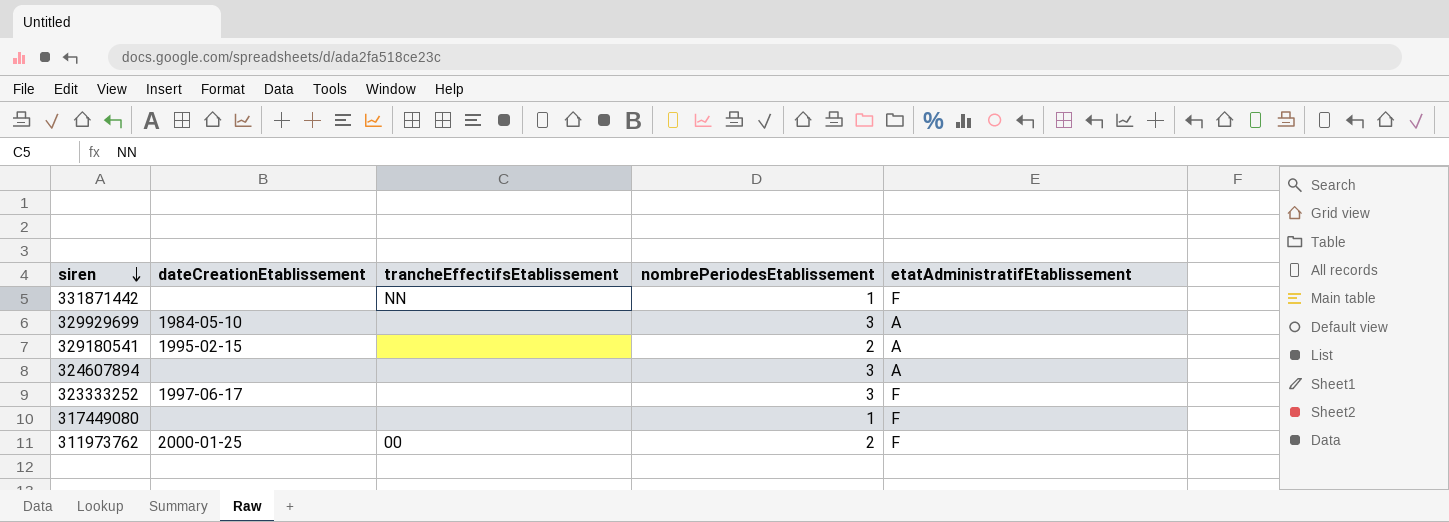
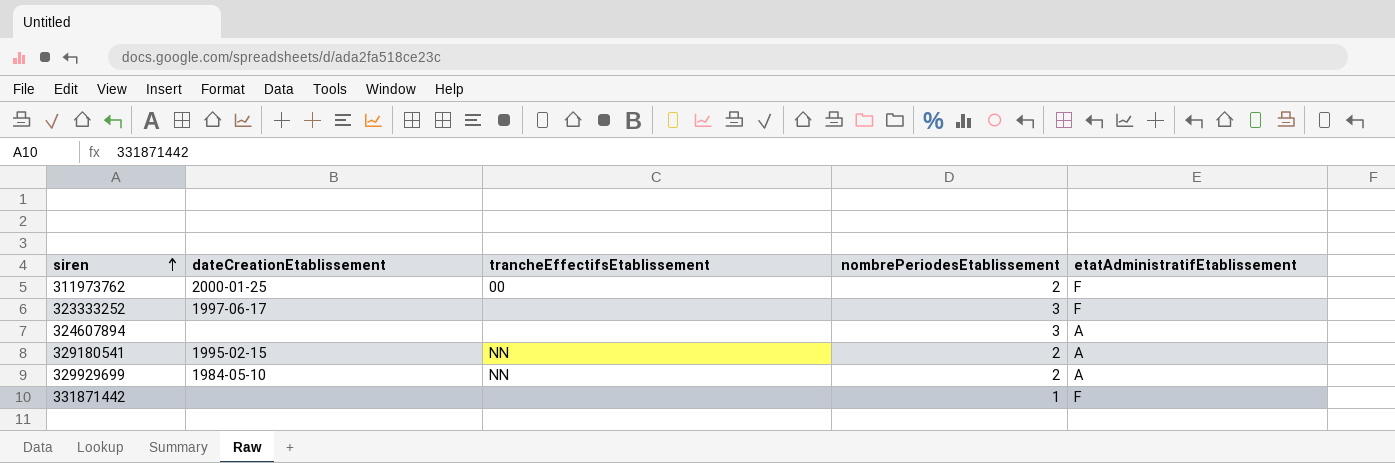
row order: siren descending -> siren ascending
row 317449080: none | none | 1 | F -> none
329180541 | trancheEffectifsEtablissement: none -> NN
329929699 | trancheEffectifsEtablissement: none -> NN
329929699 | nombrePeriodesEtablissement: 3 -> 2
331871442 | trancheEffectifsEtablissement: NN -> none

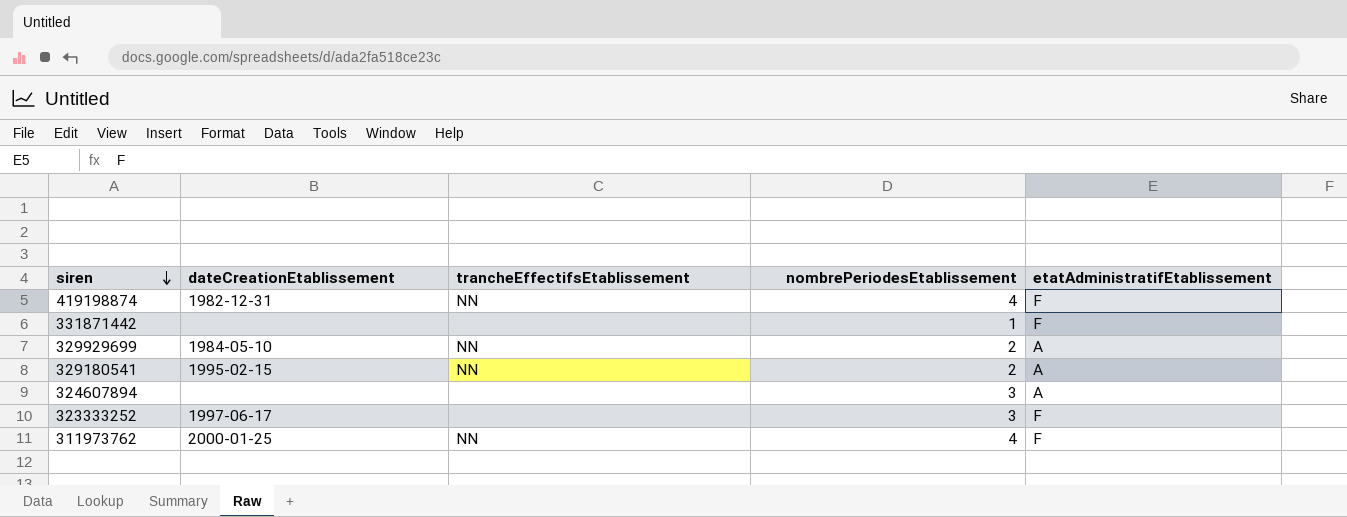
row order: siren ascending -> siren descending
row 419198874: none -> 1982-12-31 | NN | 4 | F
311973762 | trancheEffectifsEtablissement: 00 -> NN
311973762 | nombrePeriodesEtablissement: 2 -> 4

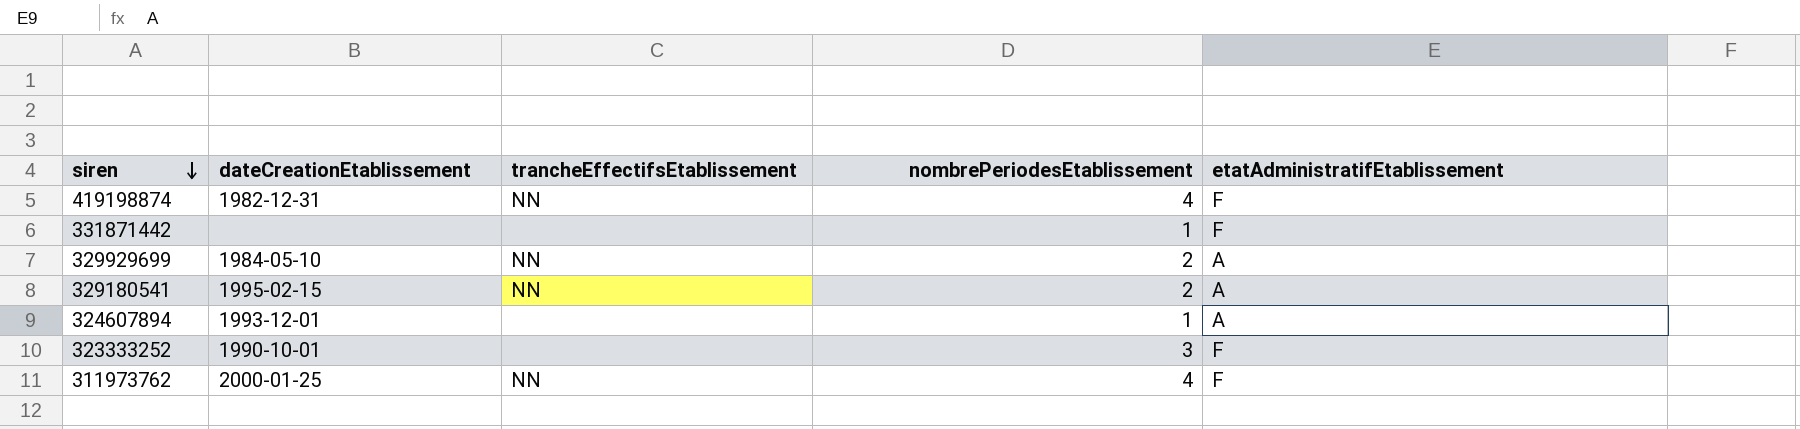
324607894 | dateCreationEtablissement: none -> 1993-12-01
324607894 | nombrePeriodesEtablissement: 3 -> 1
323333252 | dateCreationEtablissement: 1997-06-17 -> 1990-10-01

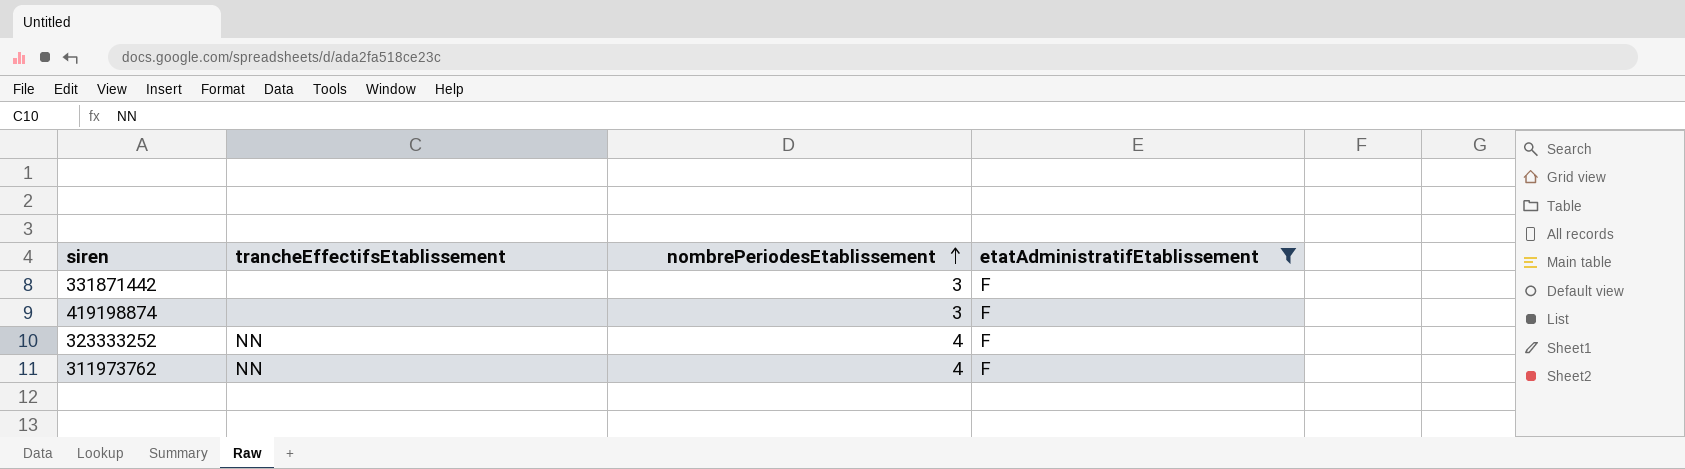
filter: none -> etatAdministratifEtablissement = F
row order: siren descending -> nombrePeriodesEtablissement ascending
column dateCreationEtablissement | position: 2 -> none
331871442 | nombrePeriodesEtablissement: 1 -> 3
419198874 | trancheEffectifsEtablissement: NN -> none
419198874 | nombrePeriodesEtablissement: 4 -> 3
323333252 | trancheEffectifsEtablissement: none -> NN
323333252 | nombrePeriodesEtablissement: 3 -> 4

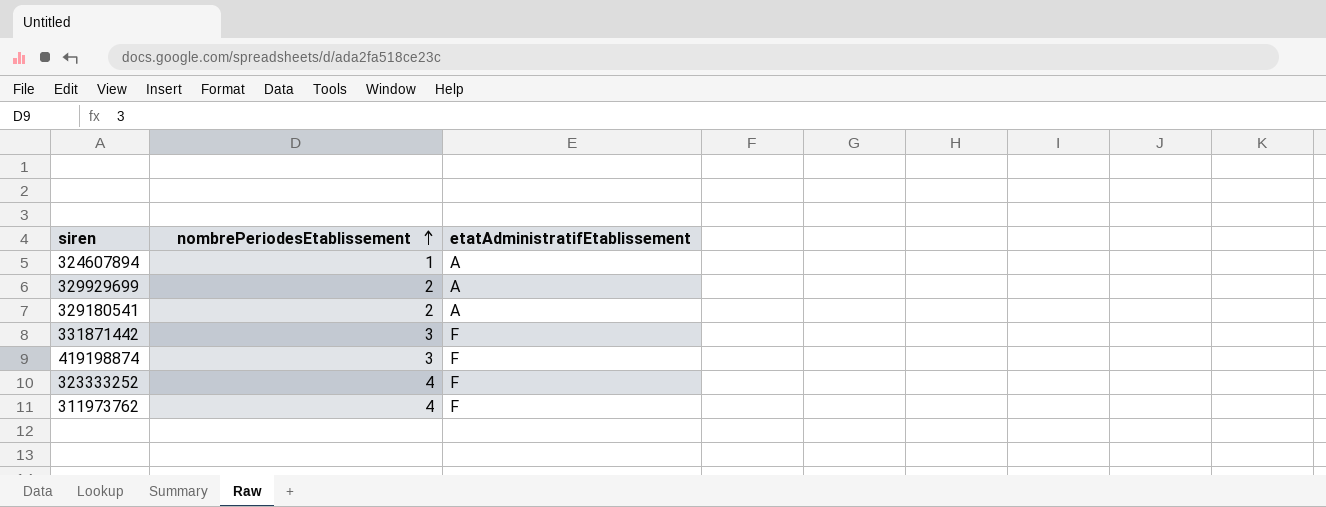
filter: etatAdministratifEtablissement = F -> none
column trancheEffectifsEtablissement | position: 2 -> none

